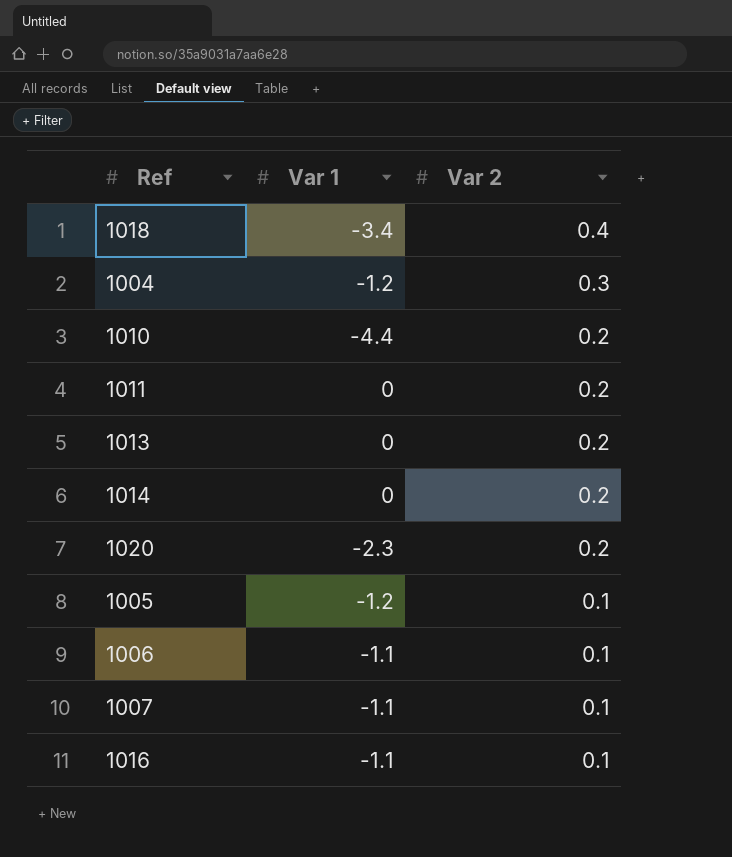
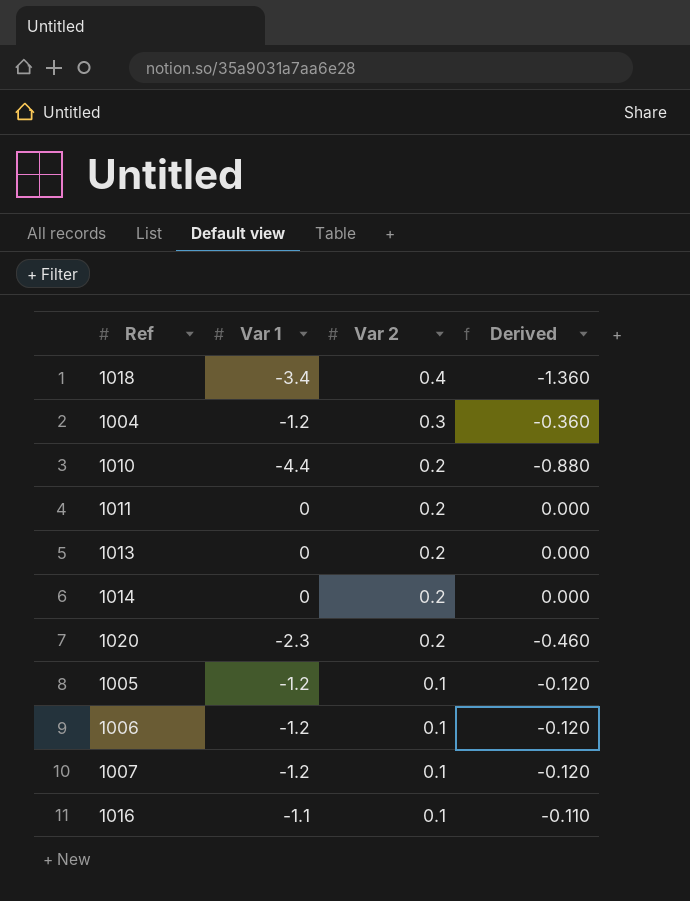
column Derived | formula: none -> [Var 1] * [Var 2]
1006 | Var 1: -1.1 -> -1.2
1007 | Var 1: -1.1 -> -1.2

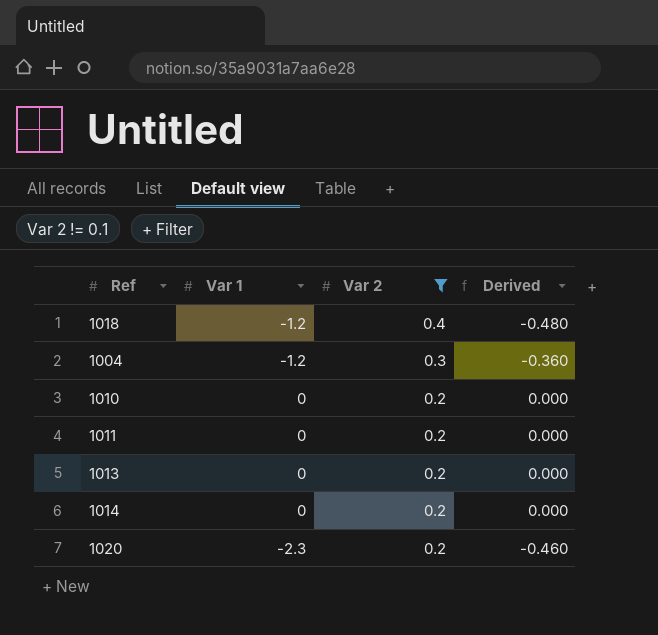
filter: none -> Var 2 != 0.1
1018 | Var 1: -3.4 -> -1.2
1018 | Derived: -1.360 -> -0.480
1010 | Var 1: -4.4 -> 0
1010 | Derived: -0.880 -> 0.000

